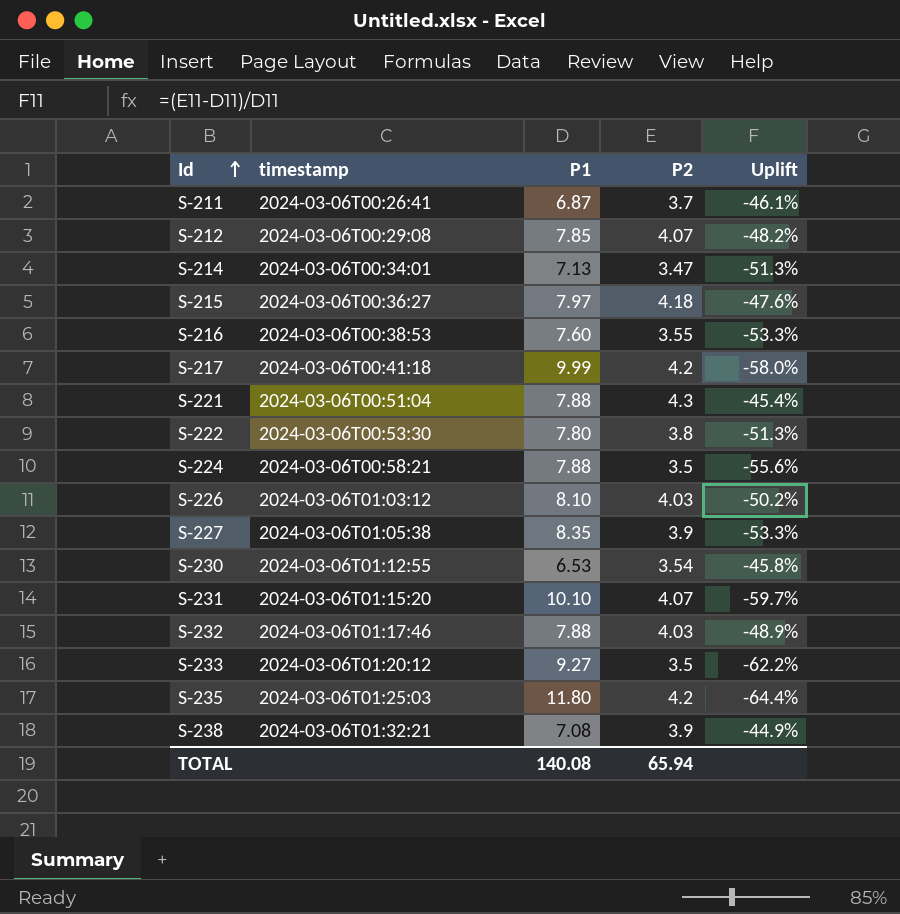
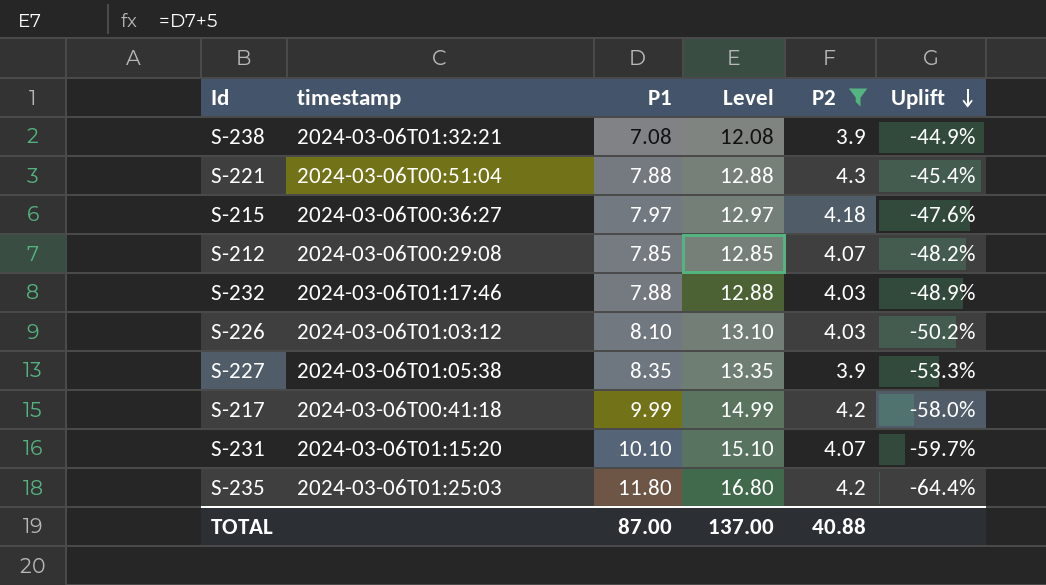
filter: none -> P2 >= 3.9
row order: Id ascending -> Uplift descending
column Level | formula: none -> [P1] + 5
TOTAL | P1: 140.08 -> 87.00
TOTAL | P2: 65.94 -> 40.88

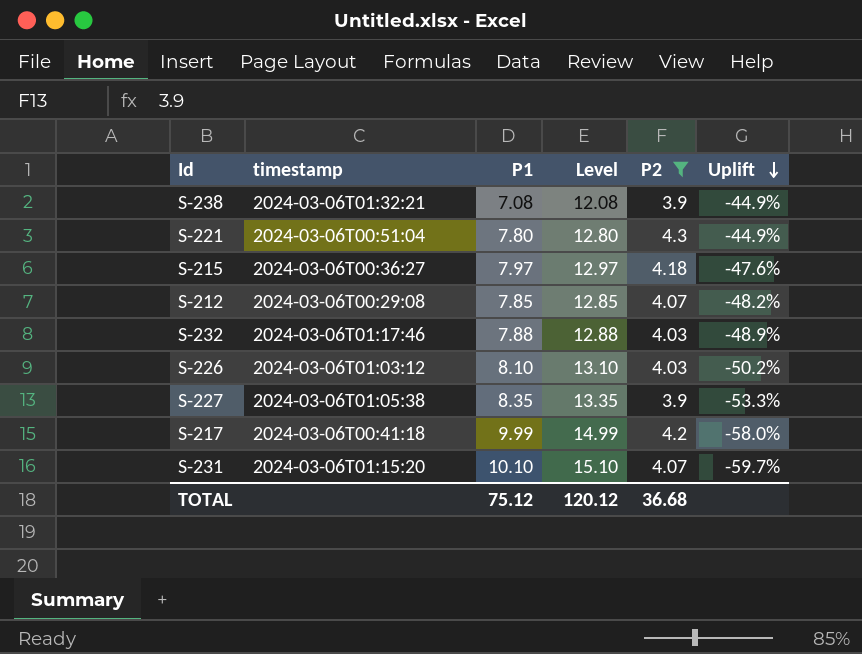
row S-235: 2024-03-06T01:25:03 | 11.80 | 16.80 | 4.2 | -64.4% -> none
S-221 | P1: 7.88 -> 7.80
S-221 | Level: 12.88 -> 12.80
S-221 | Uplift: -45.4% -> -44.9%
TOTAL | P1: 87.00 -> 75.12
TOTAL | Level: 137.00 -> 120.12
TOTAL | P2: 40.88 -> 36.68

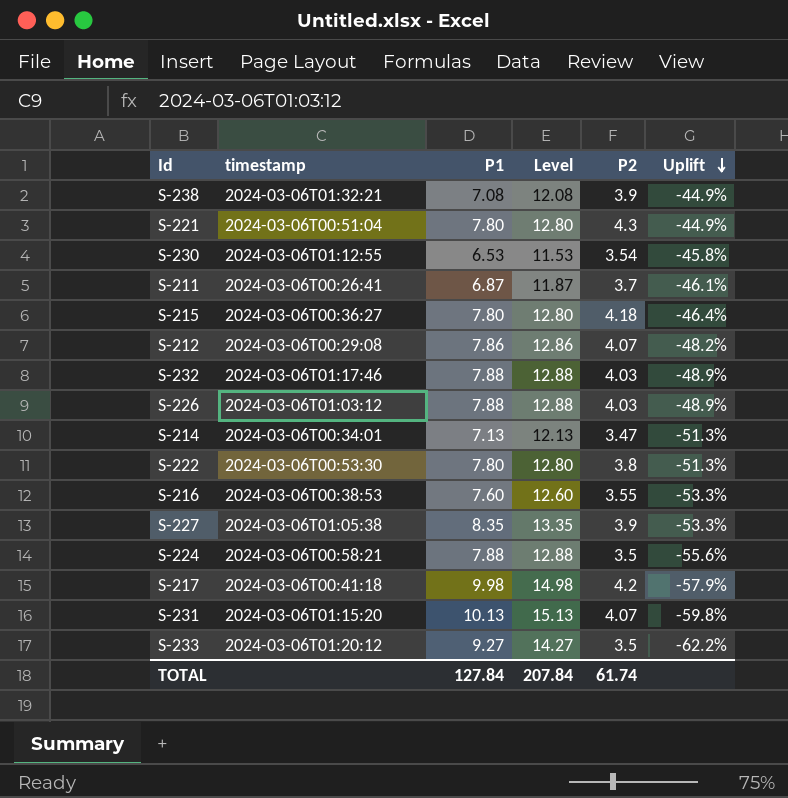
filter: P2 >= 3.9 -> none
S-215 | P1: 7.97 -> 7.80
S-215 | Level: 12.97 -> 12.80
S-215 | Uplift: -47.6% -> -46.4%
S-212 | P1: 7.85 -> 7.86
S-212 | Level: 12.85 -> 12.86
S-226 | P1: 8.10 -> 7.88
S-226 | Level: 13.10 -> 12.88
S-226 | Uplift: -50.2% -> -48.9%
S-217 | P1: 9.99 -> 9.98
S-217 | Level: 14.99 -> 14.98
S-217 | Uplift: -58.0% -> -57.9%
S-231 | P1: 10.10 -> 10.13
S-231 | Level: 15.10 -> 15.13
S-231 | Uplift: -59.7% -> -59.8%
TOTAL | P1: 75.12 -> 127.84
TOTAL | Level: 120.12 -> 207.84
TOTAL | P2: 36.68 -> 61.74

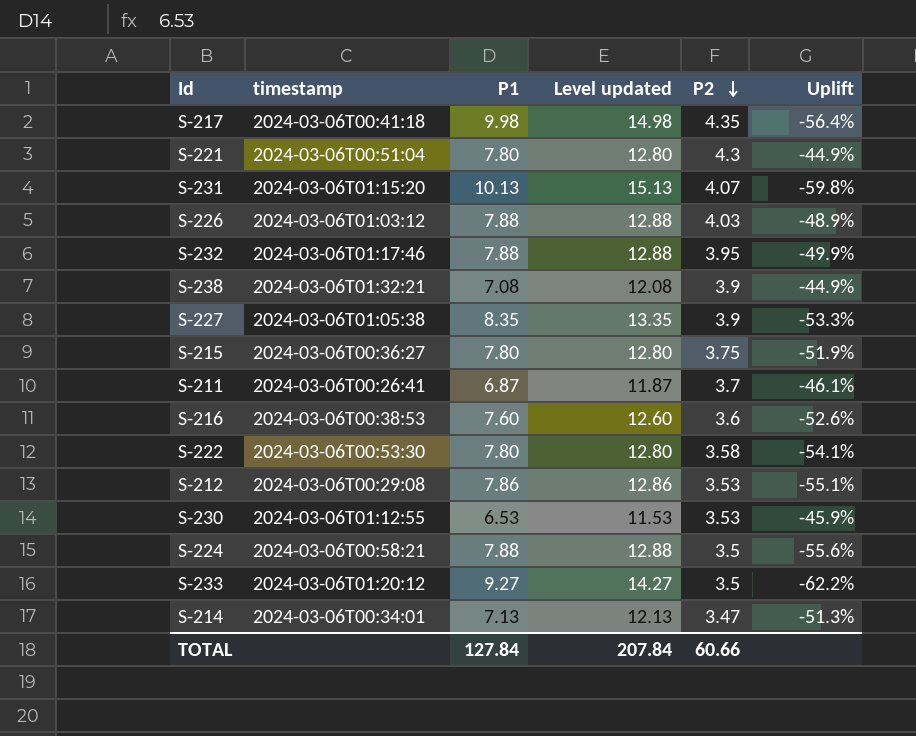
row order: Uplift descending -> P2 descending
column name: Level -> Level updated
S-217 | P2: 4.2 -> 4.35
S-217 | Uplift: -57.9% -> -56.4%
S-232 | P2: 4.03 -> 3.95
S-232 | Uplift: -48.9% -> -49.9%
S-215 | P2: 4.18 -> 3.75
S-215 | Uplift: -46.4% -> -51.9%
S-216 | P2: 3.55 -> 3.6
S-216 | Uplift: -53.3% -> -52.6%
S-222 | P2: 3.8 -> 3.58
S-222 | Uplift: -51.3% -> -54.1%
S-212 | P2: 4.07 -> 3.53
S-212 | Uplift: -48.2% -> -55.1%
S-230 | P2: 3.54 -> 3.53
S-230 | Uplift: -45.8% -> -45.9%
TOTAL | P2: 61.74 -> 60.66

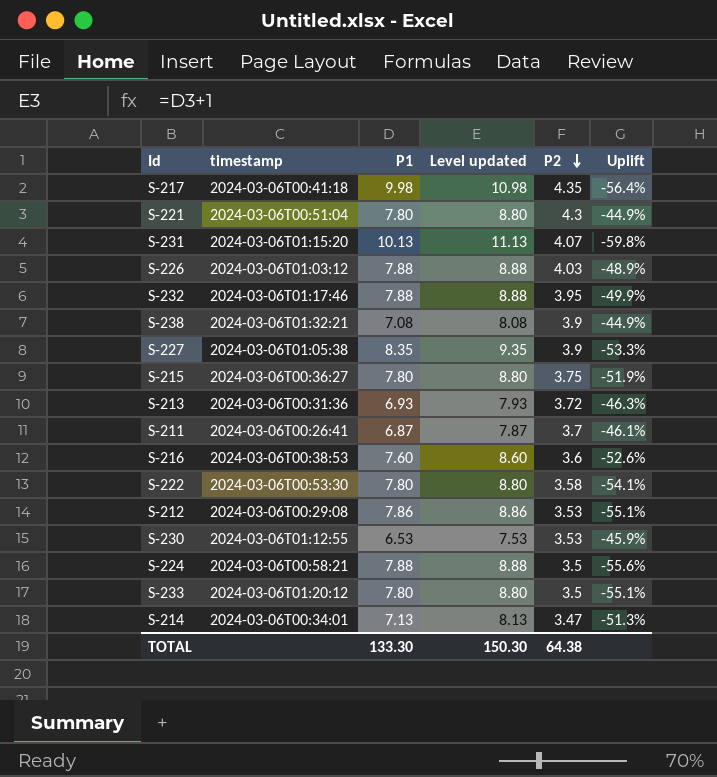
column Level updated | formula: [P1] + 5 -> [P1] + 1
row S-213: none -> 2024-03-06T00:31:36 | 6.93 | 7.93 | 3.72 | -46.3%
S-233 | P1: 9.27 -> 7.80
S-233 | Uplift: -62.2% -> -55.1%
TOTAL | P1: 127.84 -> 133.30
TOTAL | Level updated: 207.84 -> 150.30
TOTAL | P2: 60.66 -> 64.38

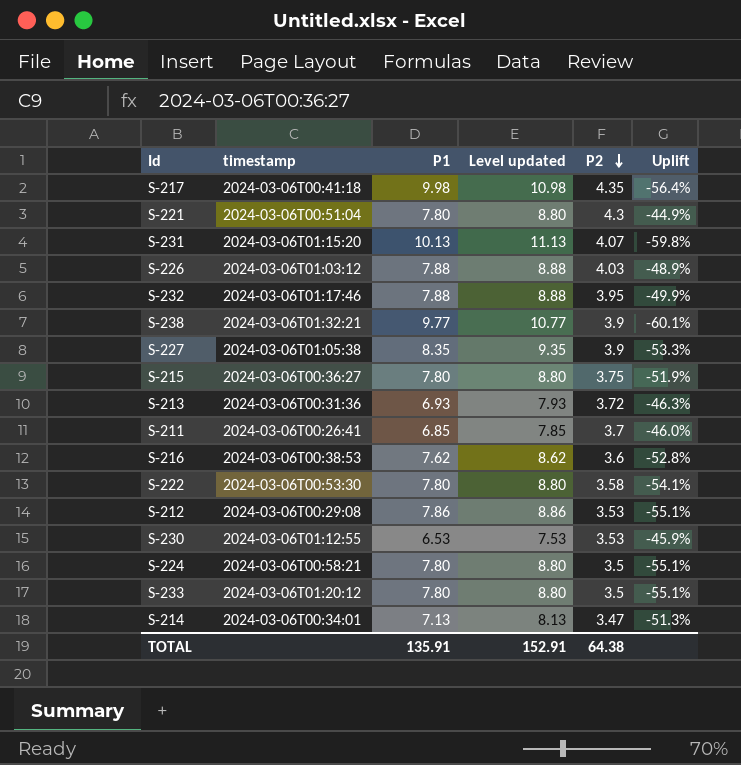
S-238 | P1: 7.08 -> 9.77
S-238 | Level updated: 8.08 -> 10.77
S-238 | Uplift: -44.9% -> -60.1%
S-211 | P1: 6.87 -> 6.85
S-211 | Level updated: 7.87 -> 7.85
S-211 | Uplift: -46.1% -> -46.0%
S-216 | P1: 7.60 -> 7.62
S-216 | Level updated: 8.60 -> 8.62
S-216 | Uplift: -52.6% -> -52.8%
S-224 | P1: 7.88 -> 7.80
S-224 | Level updated: 8.88 -> 8.80
S-224 | Uplift: -55.6% -> -55.1%
TOTAL | P1: 133.30 -> 135.91
TOTAL | Level updated: 150.30 -> 152.91

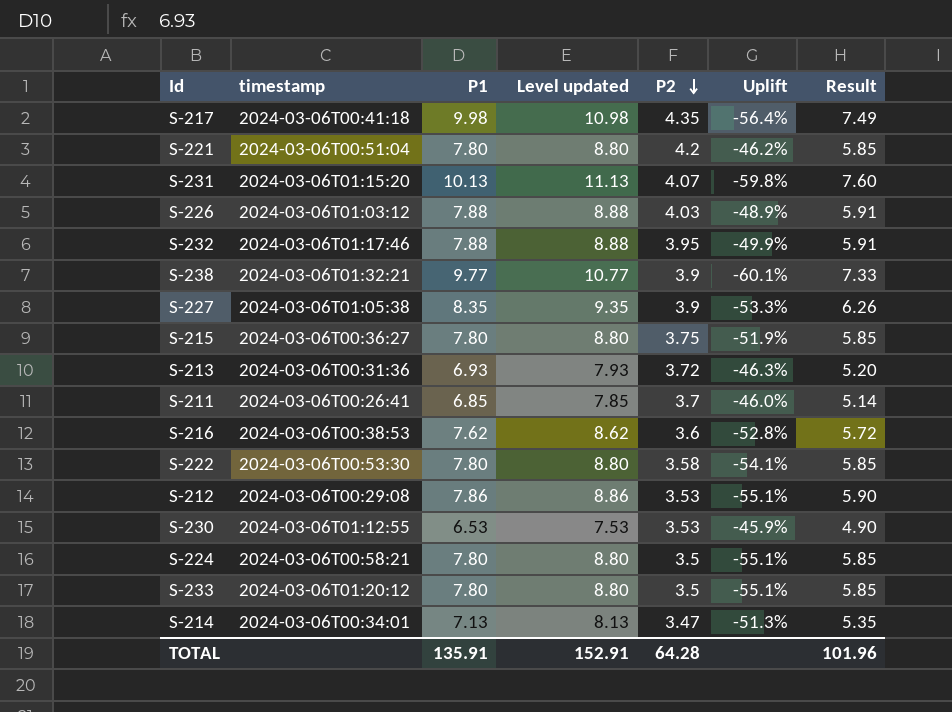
column Result | formula: none -> [P1] * 0.75
S-221 | P2: 4.3 -> 4.2
S-221 | Uplift: -44.9% -> -46.2%
TOTAL | P2: 64.38 -> 64.28

